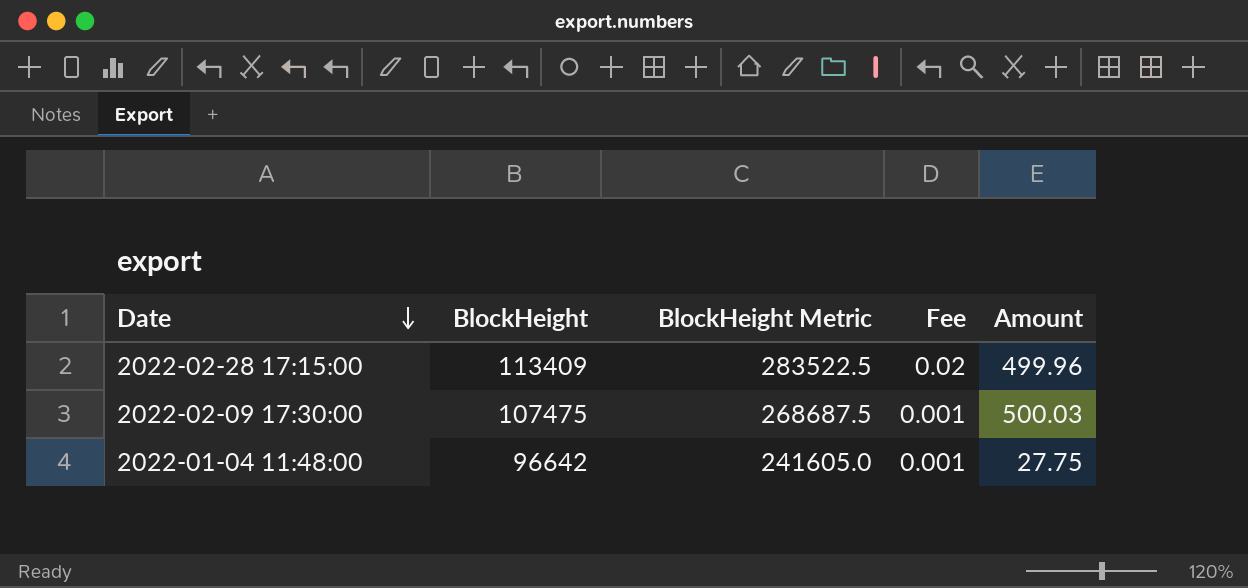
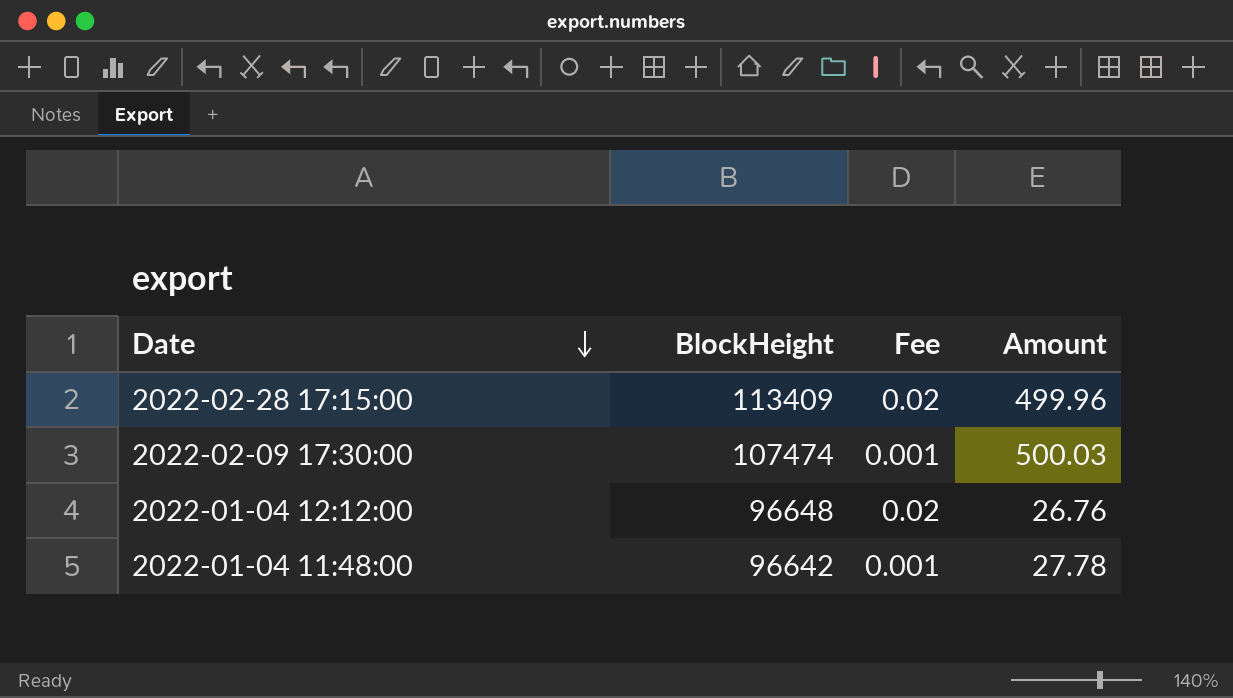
column BlockHeight Metric | formula: [BlockHeight] * 2.5 -> none
2022-02-09 17:30:00 | BlockHeight: 107475 -> 107474
row 2022-01-04 12:12:00: none -> 96648 | 0.02 | 26.76
2022-01-04 11:48:00 | Amount: 27.75 -> 27.78

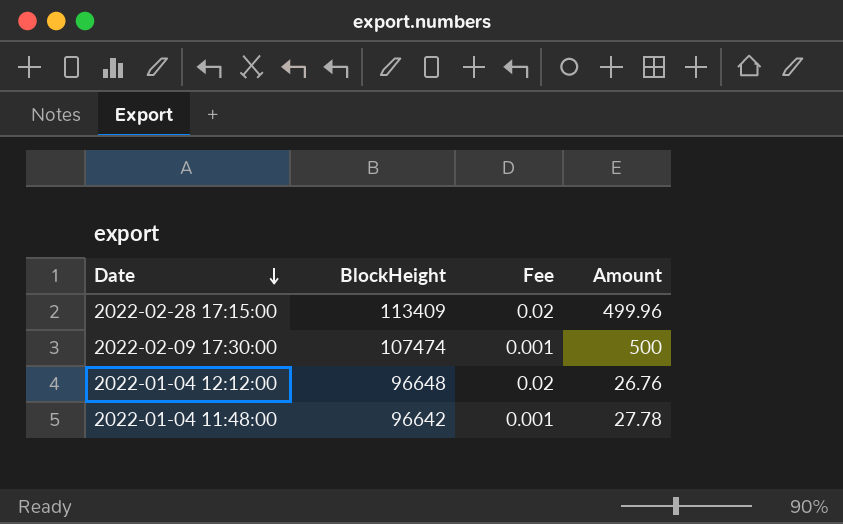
2022-02-09 17:30:00 | Amount: 500.03 -> 500

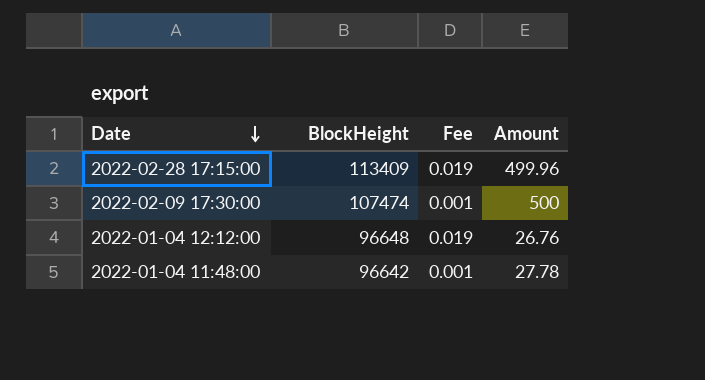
2022-02-28 17:15:00 | Fee: 0.02 -> 0.019
2022-01-04 12:12:00 | Fee: 0.02 -> 0.019

